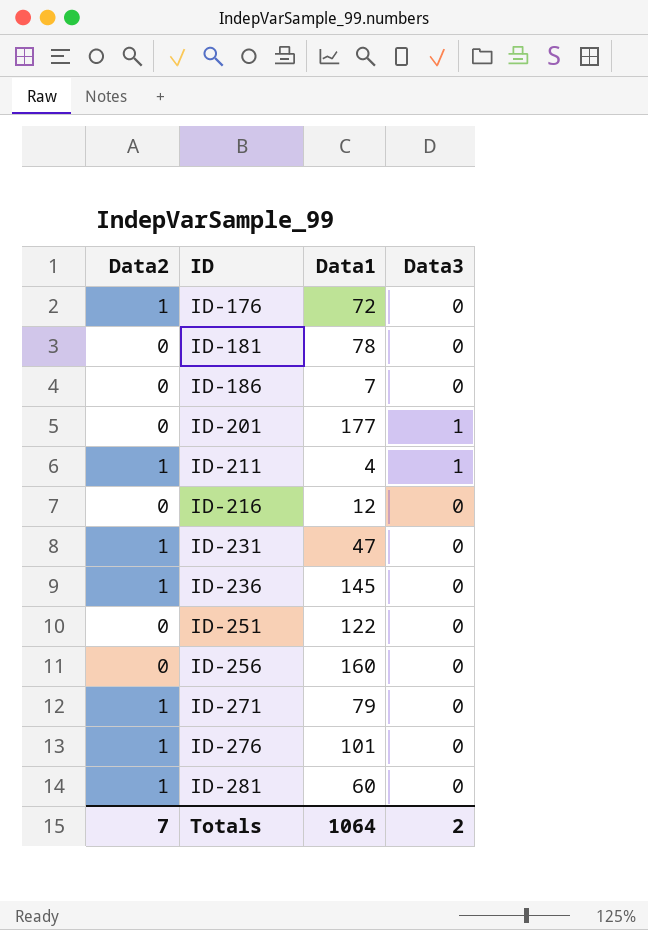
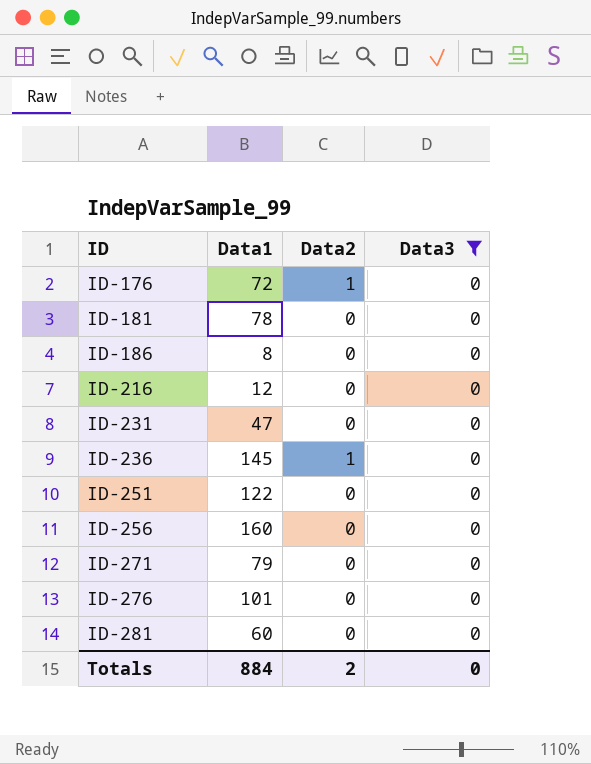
filter: none -> Data3 = 0
column Data2 | position: 1 -> 3
ID-186 | Data1: 7 -> 8
ID-231 | Data2: 1 -> 0
ID-271 | Data2: 1 -> 0
ID-276 | Data2: 1 -> 0
ID-281 | Data2: 1 -> 0
Totals | Data1: 1064 -> 884
Totals | Data2: 7 -> 2
Totals | Data3: 2 -> 0

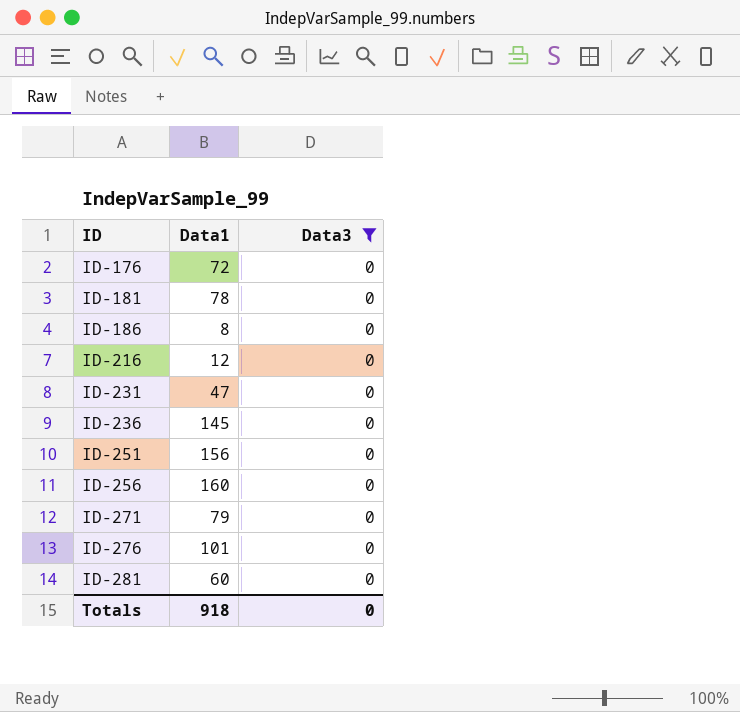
column Data2 | position: 3 -> none
ID-251 | Data1: 122 -> 156
Totals | Data1: 884 -> 918

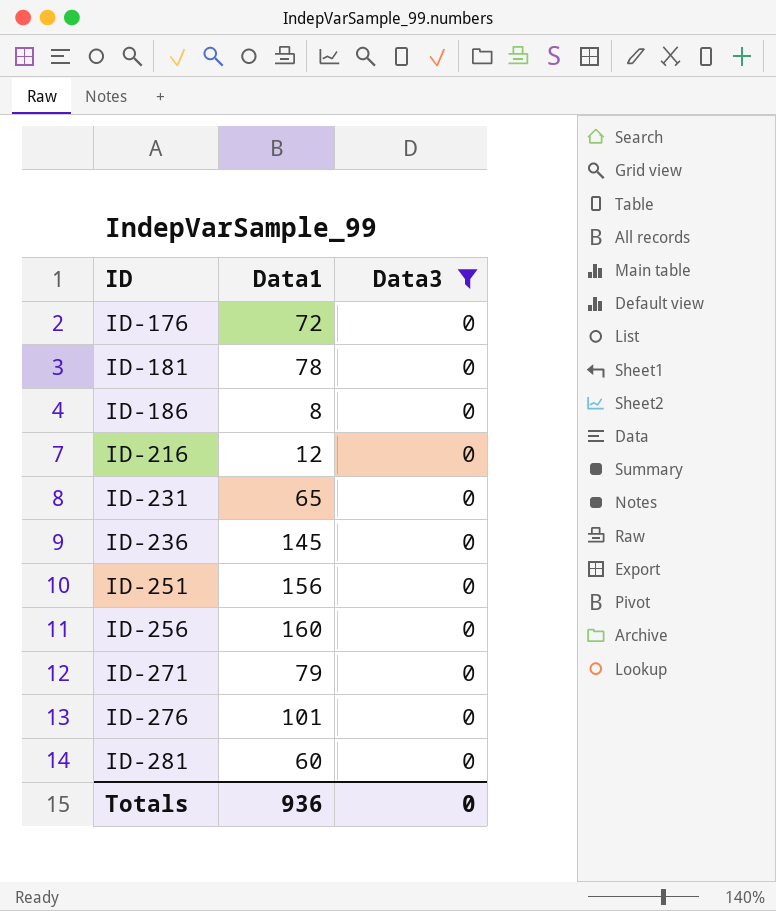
ID-231 | Data1: 47 -> 65
Totals | Data1: 918 -> 936

